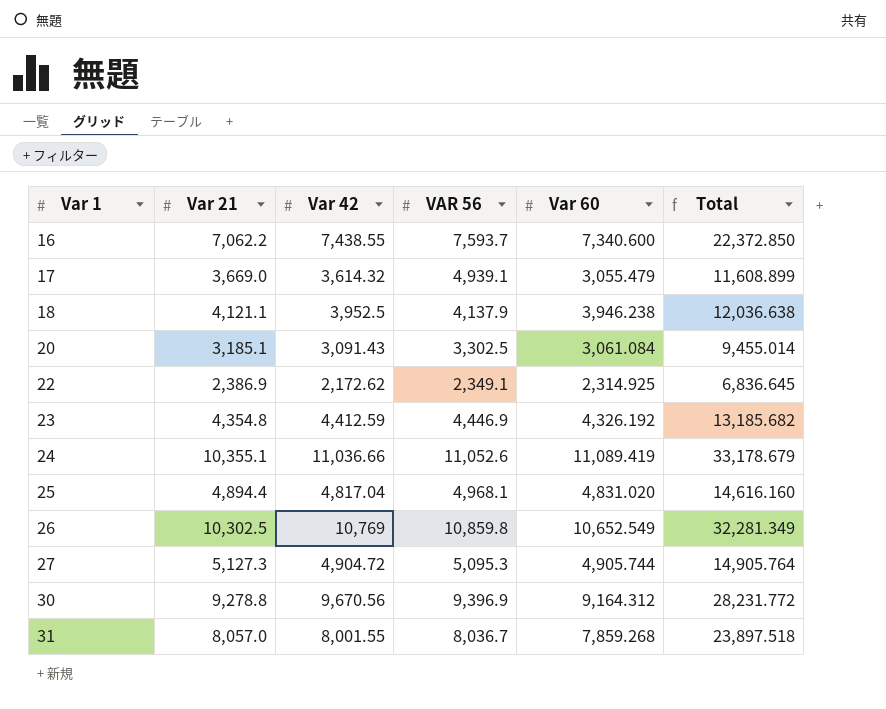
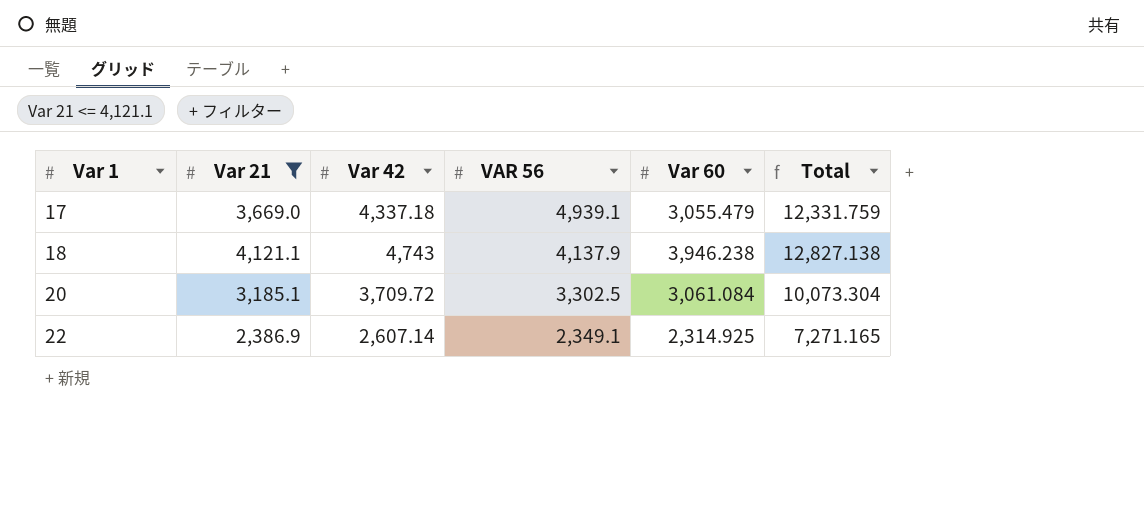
filter: none -> Var 21 <= 4,121.1
17 | Var 42: 3,614.32 -> 4,337.18
17 | Total: 11,608.899 -> 12,331.759
18 | Var 42: 3,952.5 -> 4,743
18 | Total: 12,036.638 -> 12,827.138
20 | Var 42: 3,091.43 -> 3,709.72
20 | Total: 9,455.014 -> 10,073.304
22 | Var 42: 2,172.62 -> 2,607.14
22 | Total: 6,836.645 -> 7,271.165

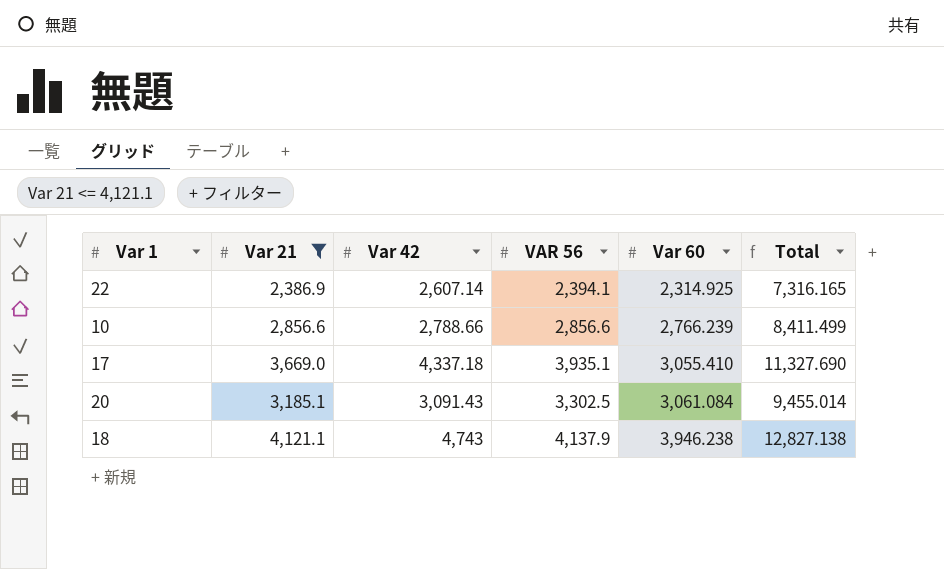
row order: Var 1 ascending -> Var 60 ascending
22 | VAR 56: 2,349.1 -> 2,394.1
22 | Total: 7,271.165 -> 7,316.165
row 10: none -> 2,856.6 | 2,788.66 | 2,856.6 | 2,766.239 | 8,411.499
17 | VAR 56: 4,939.1 -> 3,935.1
17 | Var 60: 3,055.479 -> 3,055.410
17 | Total: 12,331.759 -> 11,327.690
20 | Var 42: 3,709.72 -> 3,091.43
20 | Total: 10,073.304 -> 9,455.014

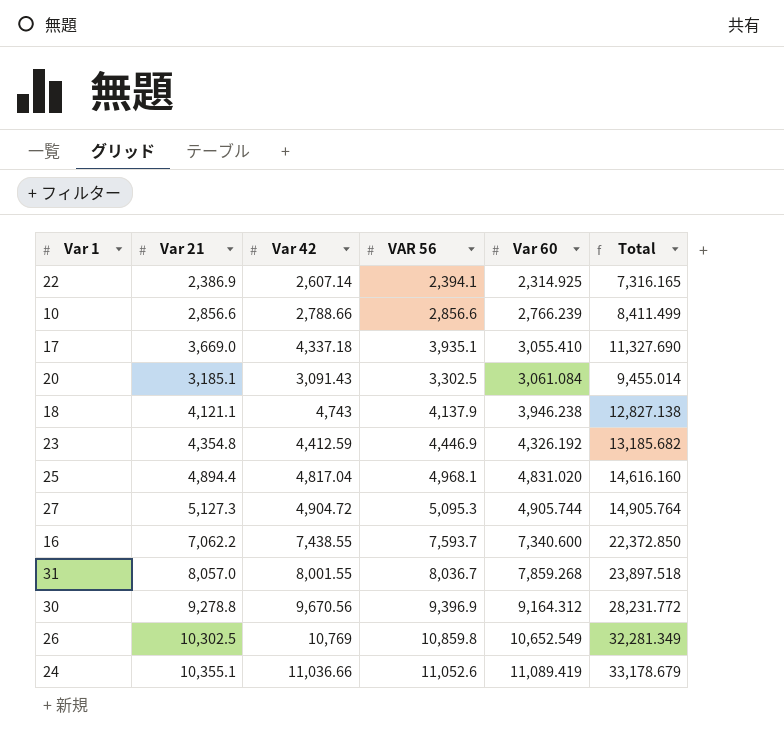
filter: Var 21 <= 4,121.1 -> none

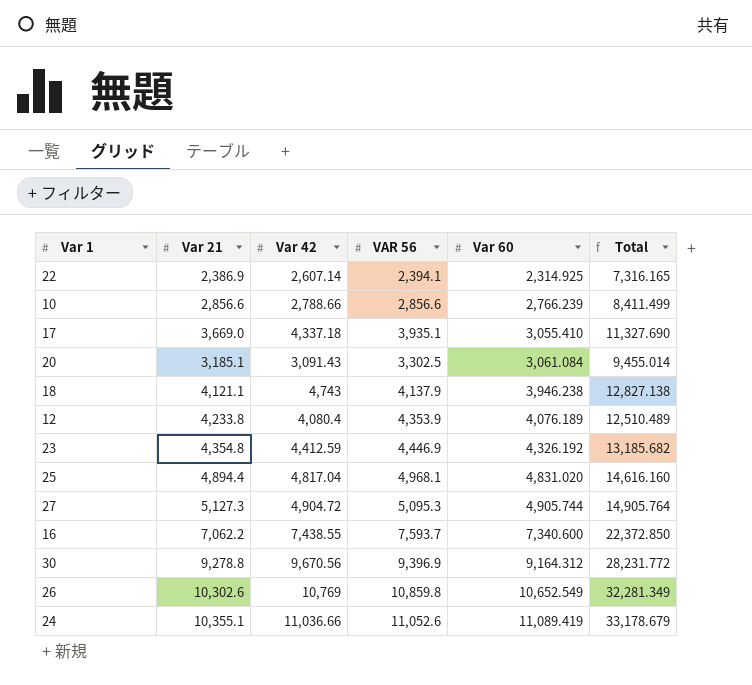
row 31: 8,057.0 | 8,001.55 | 8,036.7 | 7,859.268 | 23,897.518 -> none
row 12: none -> 4,233.8 | 4,080.4 | 4,353.9 | 4,076.189 | 12,510.489
26 | Var 21: 10,302.5 -> 10,302.6

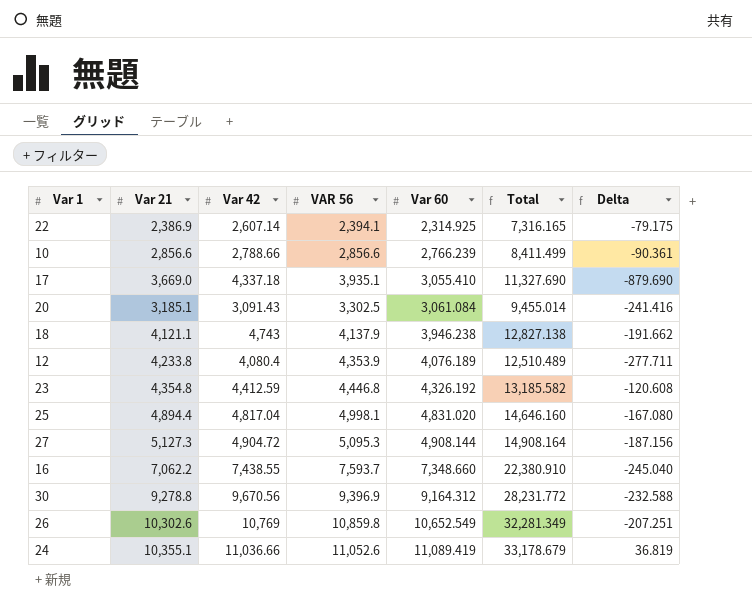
column Delta | formula: none -> [Var 60] - [VAR 56]
23 | VAR 56: 4,446.9 -> 4,446.8
23 | Total: 13,185.682 -> 13,185.582
25 | VAR 56: 4,968.1 -> 4,998.1
25 | Total: 14,616.160 -> 14,646.160
27 | Var 60: 4,905.744 -> 4,908.144
27 | Total: 14,905.764 -> 14,908.164
16 | Var 60: 7,340.600 -> 7,348.660
16 | Total: 22,372.850 -> 22,380.910

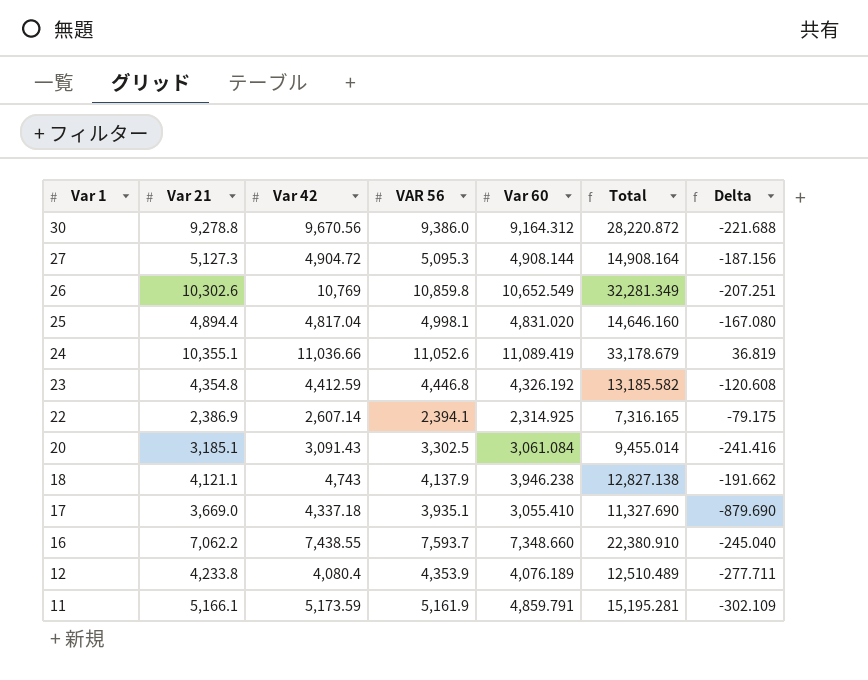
row order: Var 60 ascending -> Var 1 descending
row 10: 2,856.6 | 2,788.66 | 2,856.6 | 2,766.239 | 8,411.499 | -90.361 -> none
30 | VAR 56: 9,396.9 -> 9,386.0
30 | Total: 28,231.772 -> 28,220.872
30 | Delta: -232.588 -> -221.688
row 11: none -> 5,166.1 | 5,173.59 | 5,161.9 | 4,859.791 | 15,195.281 | -302.109

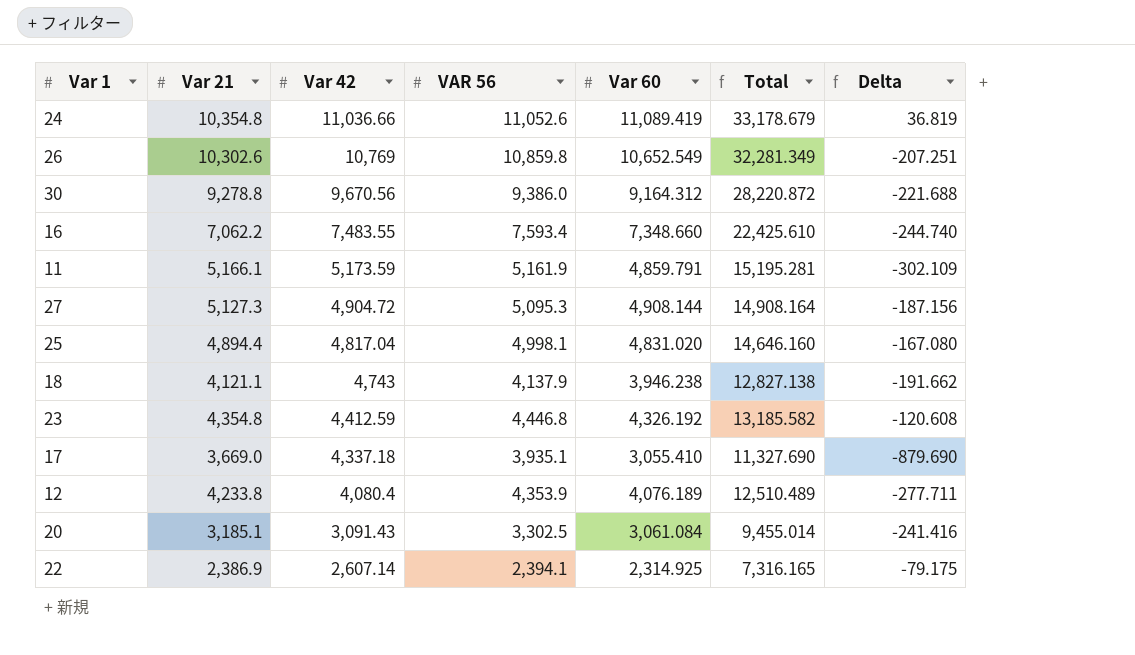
row order: Var 1 descending -> Var 42 descending
24 | Var 21: 10,355.1 -> 10,354.8
16 | Var 42: 7,438.55 -> 7,483.55
16 | VAR 56: 7,593.7 -> 7,593.4
16 | Total: 22,380.910 -> 22,425.610
16 | Delta: -245.040 -> -244.740

